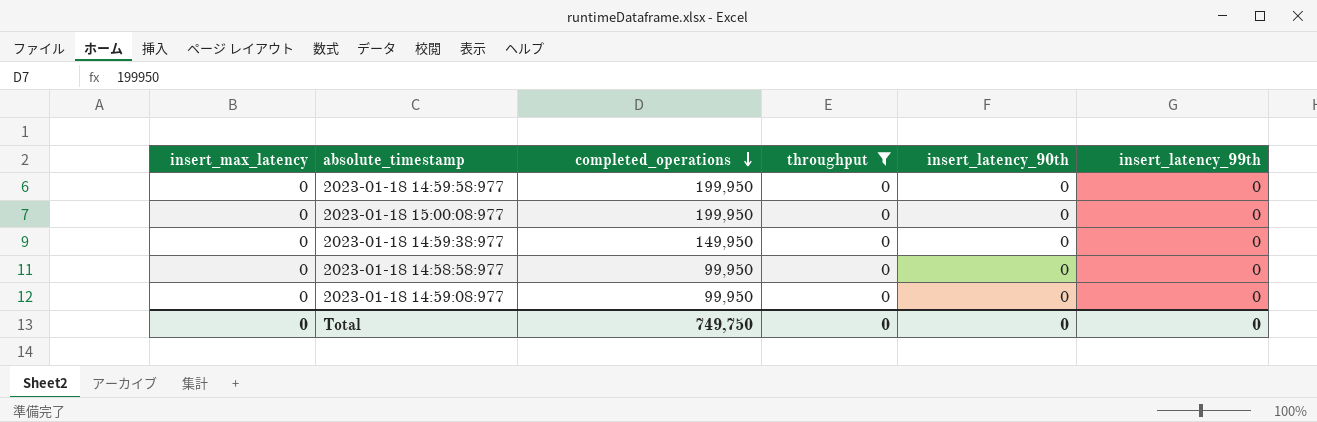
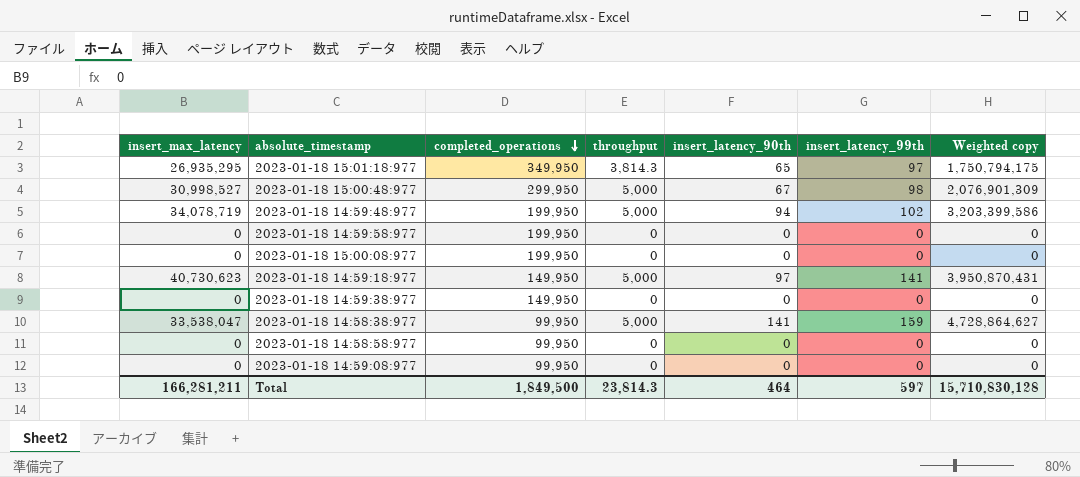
filter: throughput = 0 -> none
column Weighted copy | formula: none -> [insert_max_latency] * [insert_latency_90th]
Total | insert_max_latency: 0 -> 166,281,211
Total | completed_operations: 749,750 -> 1,849,500
Total | throughput: 0 -> 23,814.3
Total | insert_latency_90th: 0 -> 464
Total | insert_latency_99th: 0 -> 597

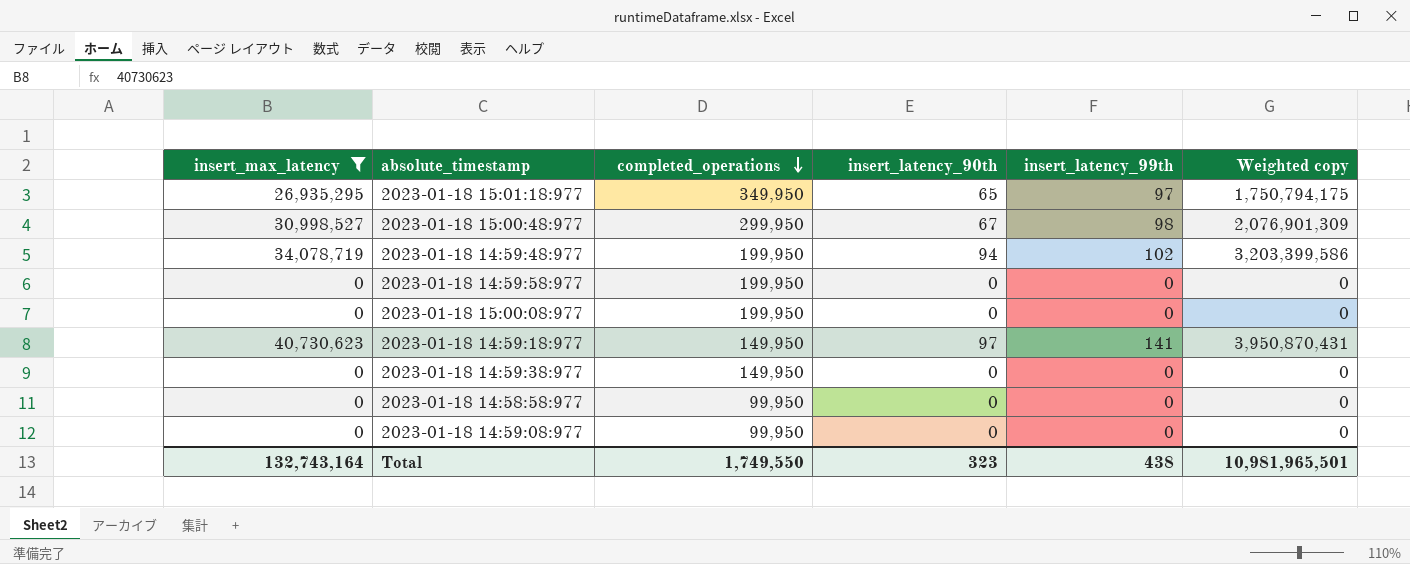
filter: none -> insert_max_latency != 33,538,047
column throughput | position: 4 -> none
Total | insert_max_latency: 166,281,211 -> 132,743,164
Total | completed_operations: 1,849,500 -> 1,749,550
Total | insert_latency_90th: 464 -> 323
Total | insert_latency_99th: 597 -> 438
Total | Weighted copy: 15,710,830,128 -> 10,981,965,501

